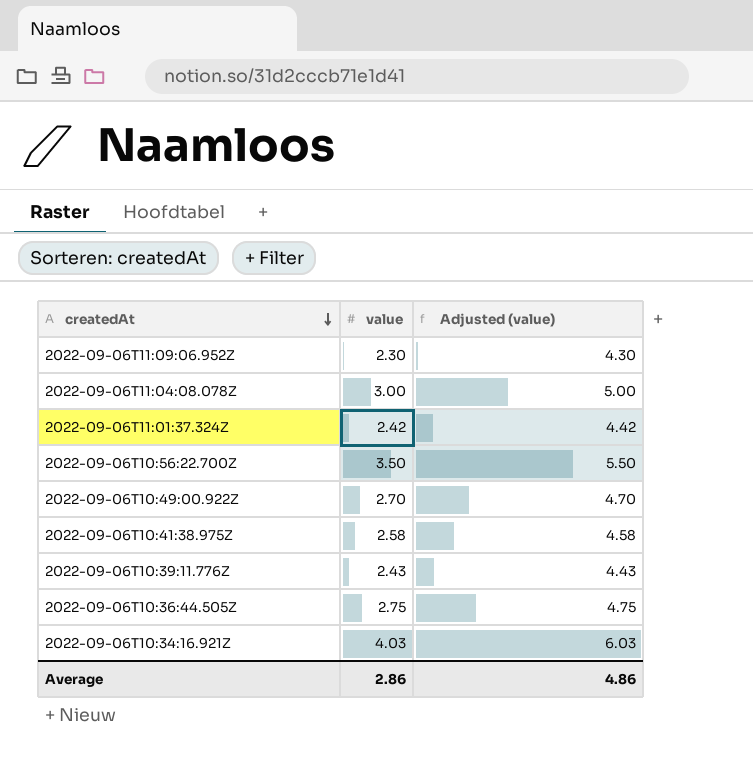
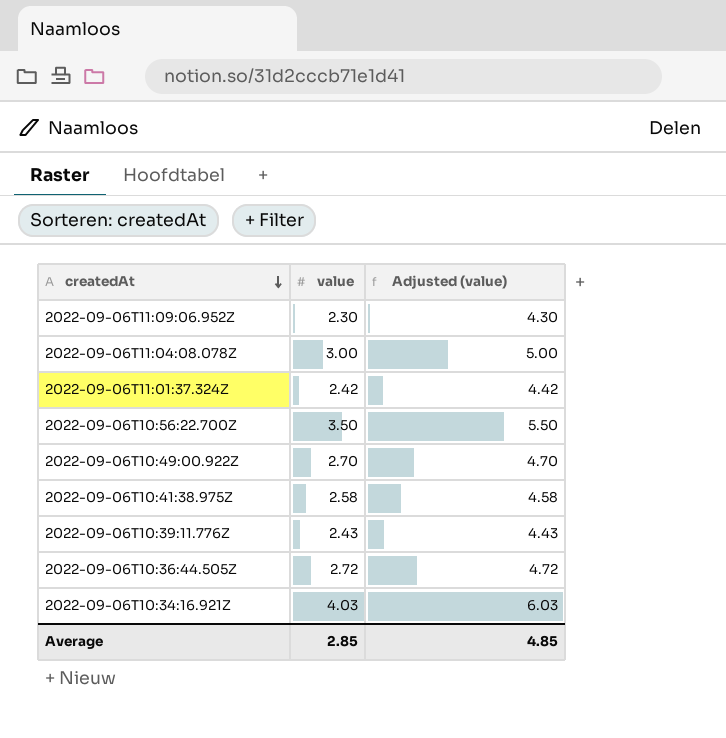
2022-09-06T10:36:44.505Z | value: 2.75 -> 2.72
2022-09-06T10:36:44.505Z | Adjusted (value): 4.75 -> 4.72
Average | value: 2.86 -> 2.85
Average | Adjusted (value): 4.86 -> 4.85

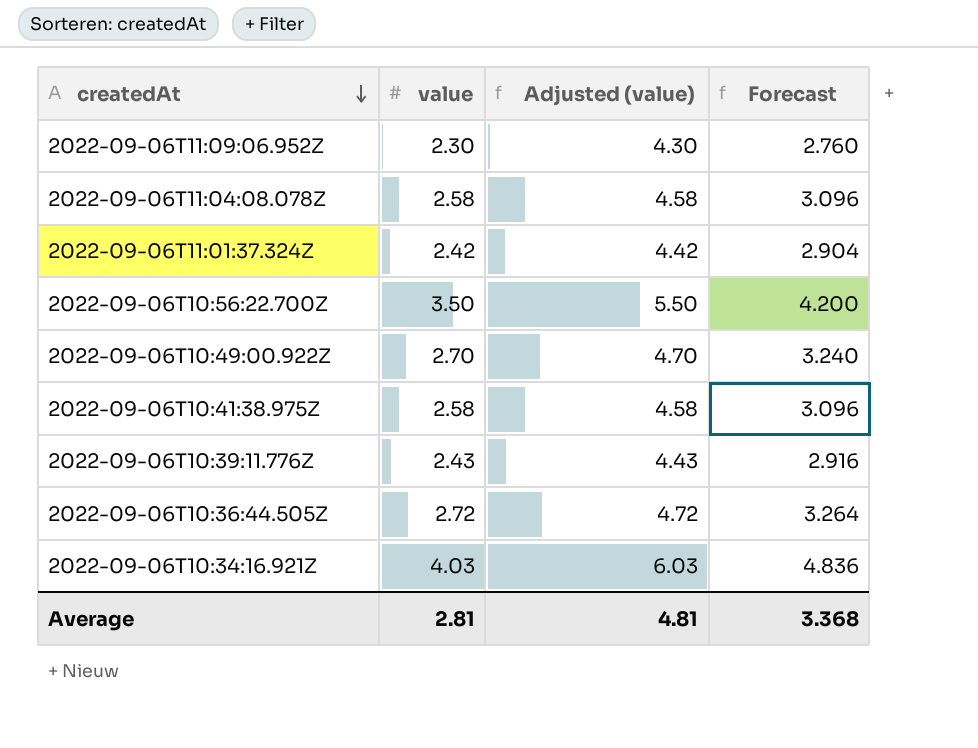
column Forecast | formula: none -> [value] * 1.2
2022-09-06T11:04:08.078Z | value: 3.00 -> 2.58
2022-09-06T11:04:08.078Z | Adjusted (value): 5.00 -> 4.58
Average | value: 2.85 -> 2.81
Average | Adjusted (value): 4.85 -> 4.81

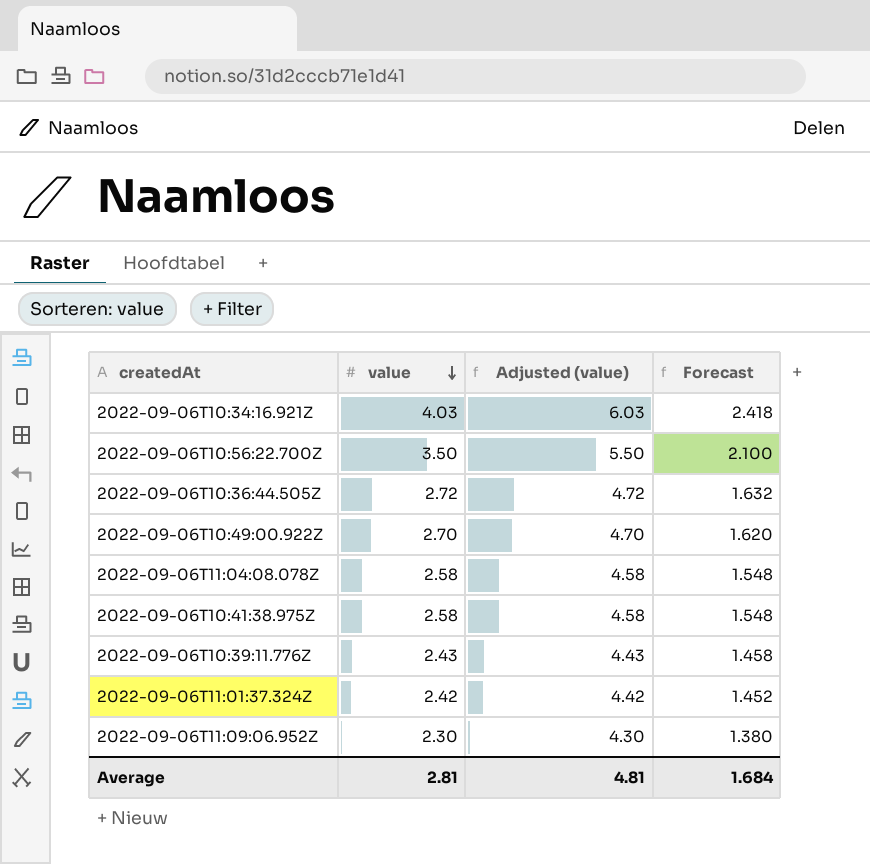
row order: createdAt descending -> value descending
column Forecast | formula: [value] * 1.2 -> [value] * 0.6
Average | Forecast: 3.368 -> 1.684

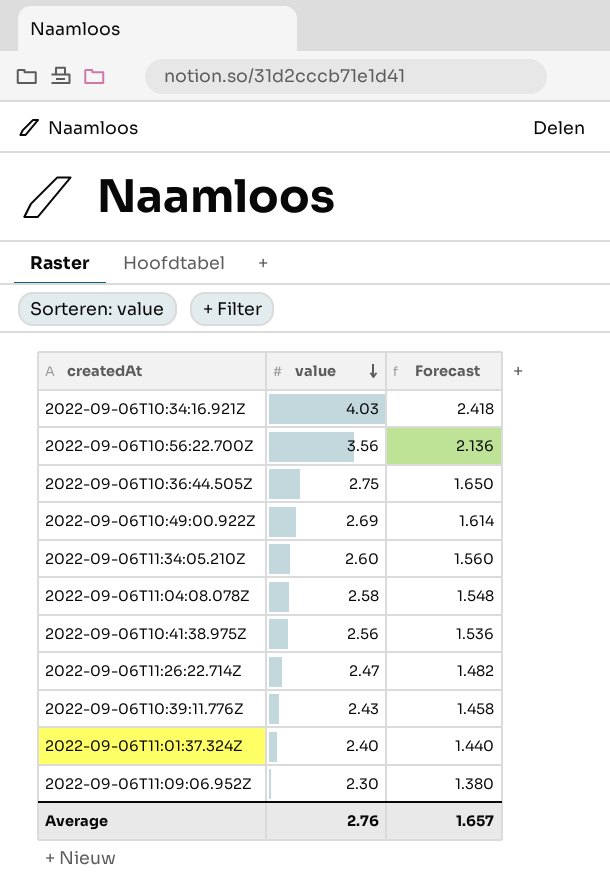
column Adjusted (value) | formula: [value] + 2 -> none
2022-09-06T10:56:22.700Z | value: 3.50 -> 3.56
2022-09-06T10:56:22.700Z | Forecast: 2.100 -> 2.136
2022-09-06T10:36:44.505Z | value: 2.72 -> 2.75
2022-09-06T10:36:44.505Z | Forecast: 1.632 -> 1.650
2022-09-06T10:49:00.922Z | value: 2.70 -> 2.69
2022-09-06T10:49:00.922Z | Forecast: 1.620 -> 1.614
row 2022-09-06T11:34:05.210Z: none -> 2.60 | 1.560
2022-09-06T10:41:38.975Z | value: 2.58 -> 2.56
2022-09-06T10:41:38.975Z | Forecast: 1.548 -> 1.536
row 2022-09-06T11:26:22.714Z: none -> 2.47 | 1.482
2022-09-06T11:01:37.324Z | value: 2.42 -> 2.40
2022-09-06T11:01:37.324Z | Forecast: 1.452 -> 1.440
Average | value: 2.81 -> 2.76
Average | Forecast: 1.684 -> 1.657

